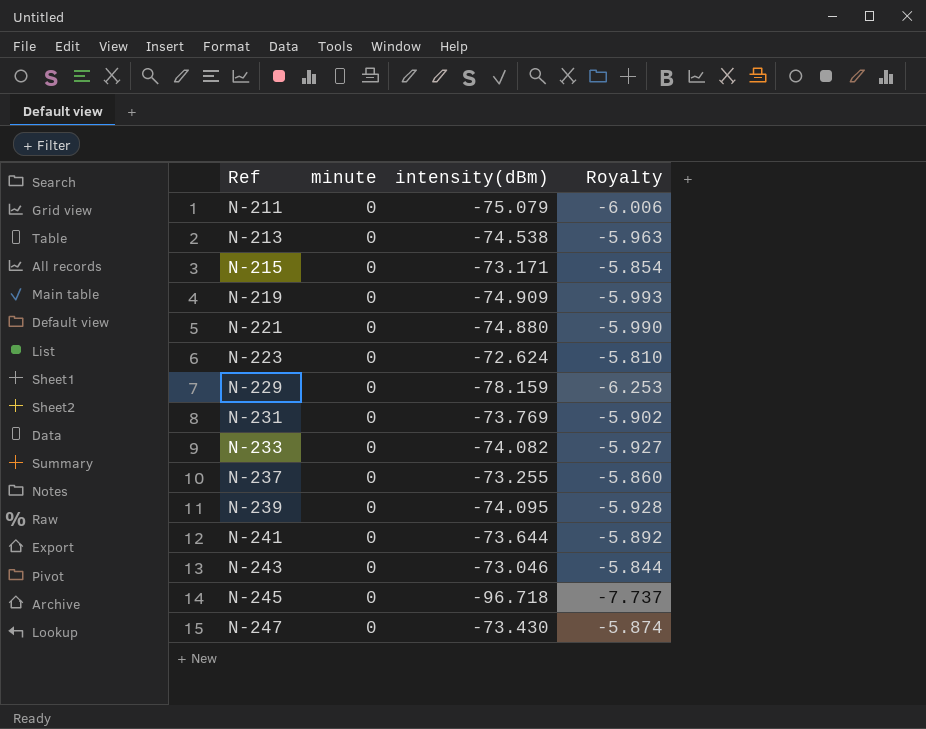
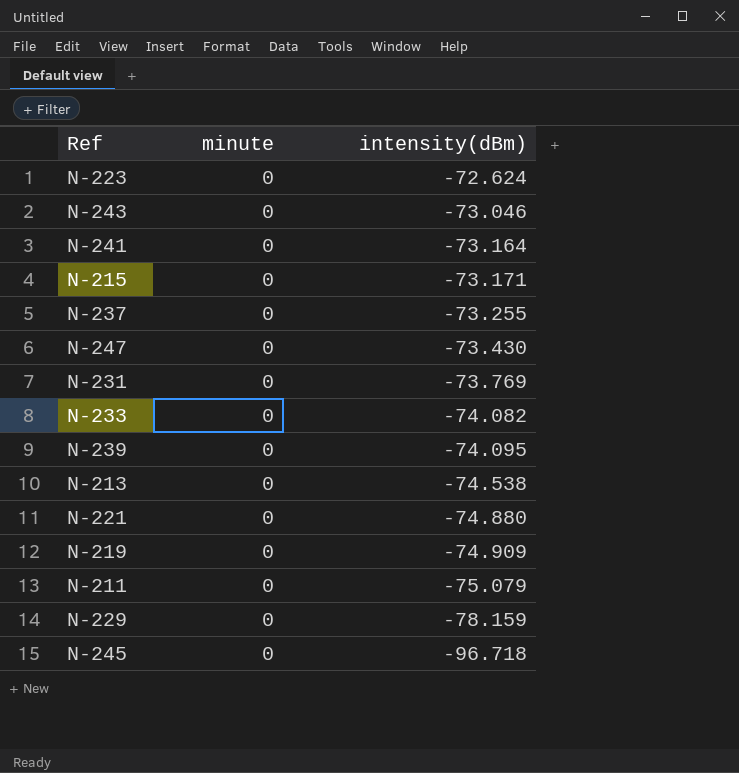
row order: Ref ascending -> intensity(dBm) descending
column Royalty | formula: [intensity(dBm)] * 0.08 -> none
N-241 | intensity(dBm): -73.644 -> -73.164

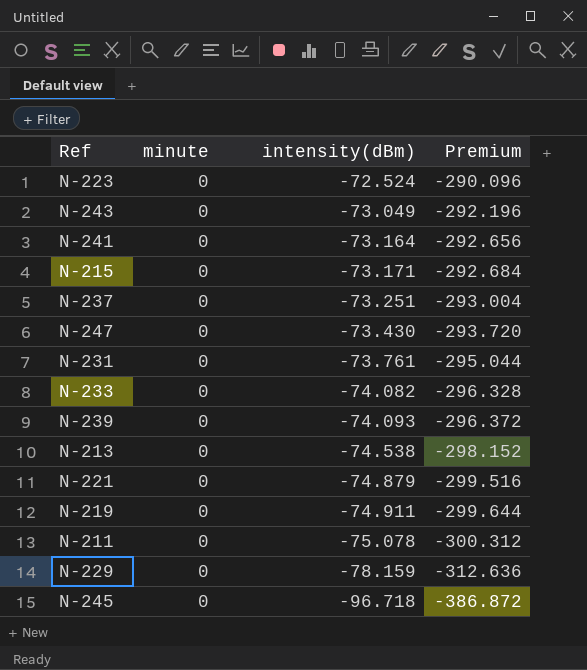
column Premium | formula: none -> [intensity(dBm)] * 4
N-223 | intensity(dBm): -72.624 -> -72.524
N-243 | intensity(dBm): -73.046 -> -73.049
N-237 | intensity(dBm): -73.255 -> -73.251
N-231 | intensity(dBm): -73.769 -> -73.761
N-239 | intensity(dBm): -74.095 -> -74.093
N-221 | intensity(dBm): -74.880 -> -74.879
N-219 | intensity(dBm): -74.909 -> -74.911
N-211 | intensity(dBm): -75.079 -> -75.078

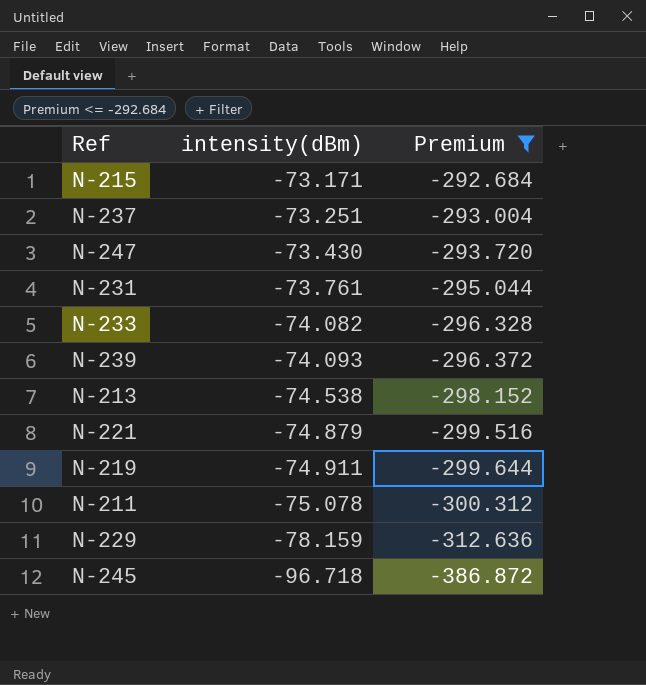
filter: none -> Premium <= -292.684
column minute | position: 2 -> none

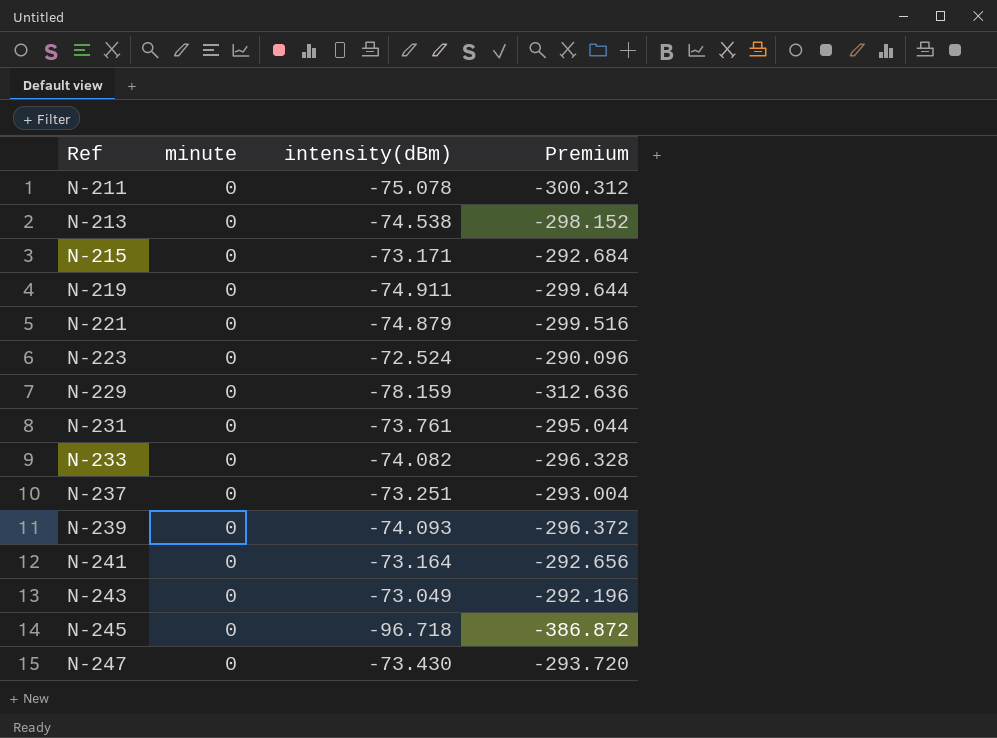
filter: Premium <= -292.684 -> none
row order: intensity(dBm) descending -> Ref ascending
column minute | position: none -> 2

